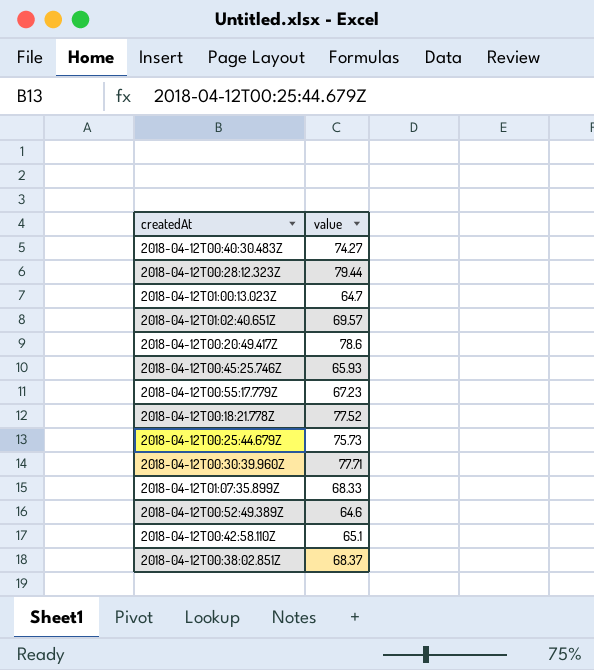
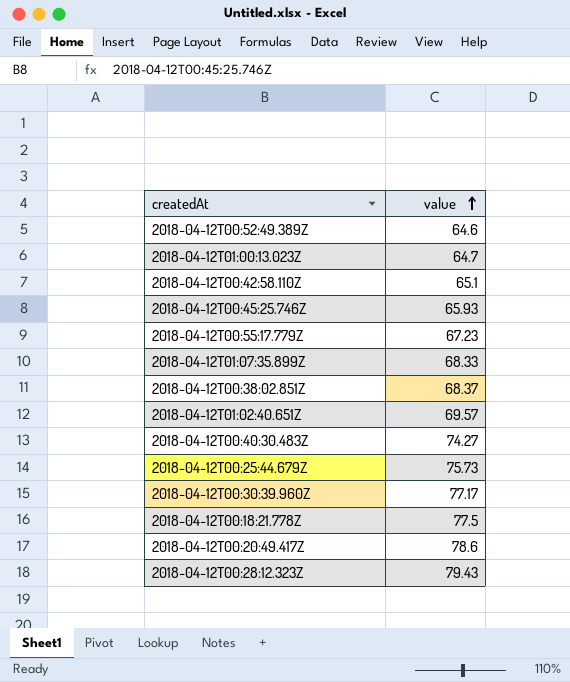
row order: none -> value ascending
2018-04-12T00:30:39.960Z | value: 77.71 -> 77.17
2018-04-12T00:18:21.778Z | value: 77.52 -> 77.5
2018-04-12T00:28:12.323Z | value: 79.44 -> 79.43

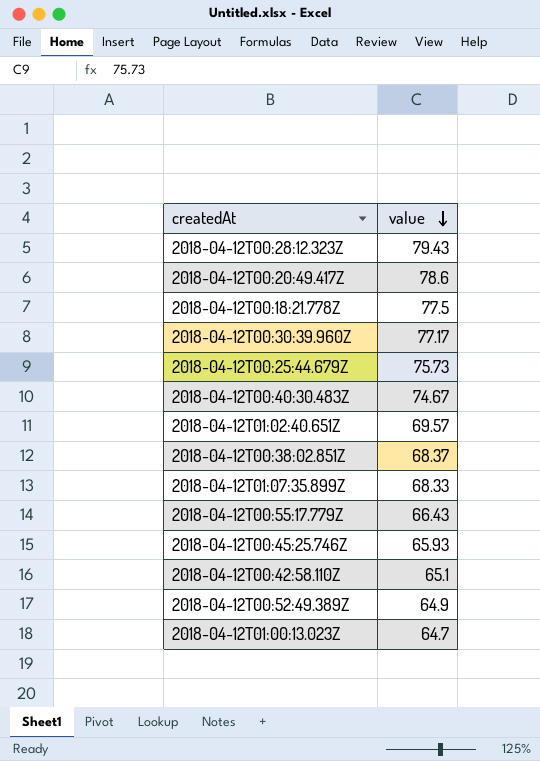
row order: value ascending -> value descending
2018-04-12T00:40:30.483Z | value: 74.27 -> 74.67
2018-04-12T00:55:17.779Z | value: 67.23 -> 66.43
2018-04-12T00:52:49.389Z | value: 64.6 -> 64.9

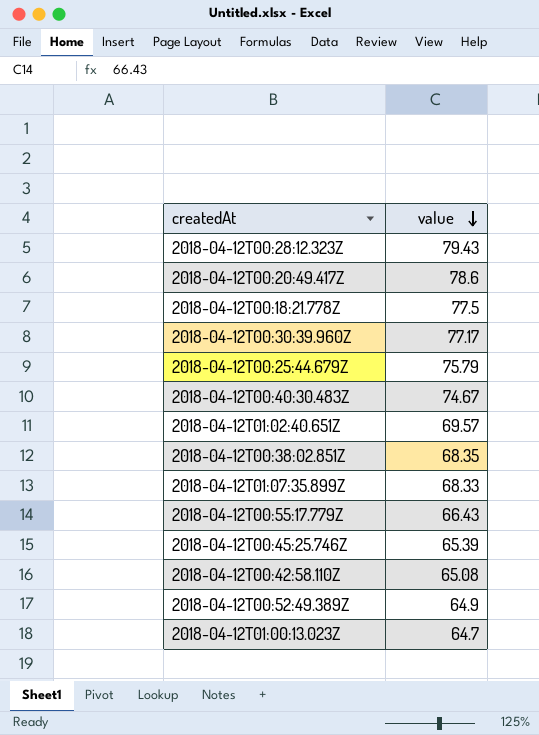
2018-04-12T00:25:44.679Z | value: 75.73 -> 75.79
2018-04-12T00:38:02.851Z | value: 68.37 -> 68.35
2018-04-12T00:45:25.746Z | value: 65.93 -> 65.39
2018-04-12T00:42:58.110Z | value: 65.1 -> 65.08

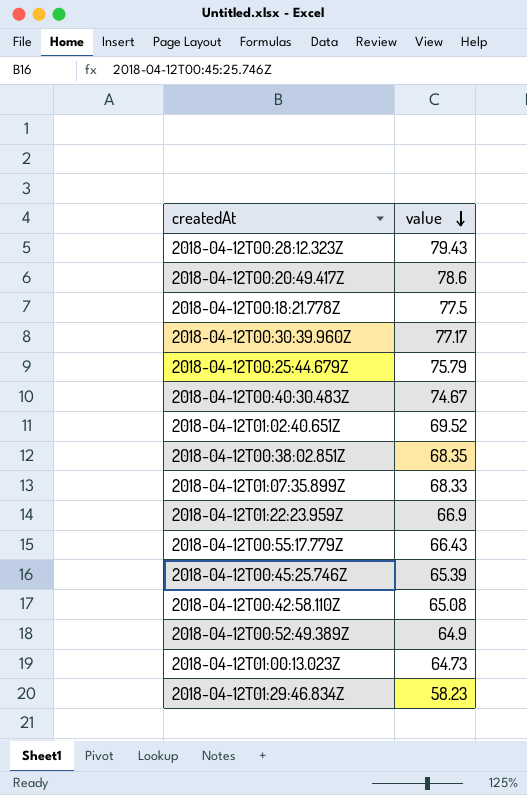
2018-04-12T01:02:40.651Z | value: 69.57 -> 69.52
row 2018-04-12T01:22:23.959Z: none -> 66.9
2018-04-12T01:00:13.023Z | value: 64.7 -> 64.73
row 2018-04-12T01:29:46.834Z: none -> 58.23

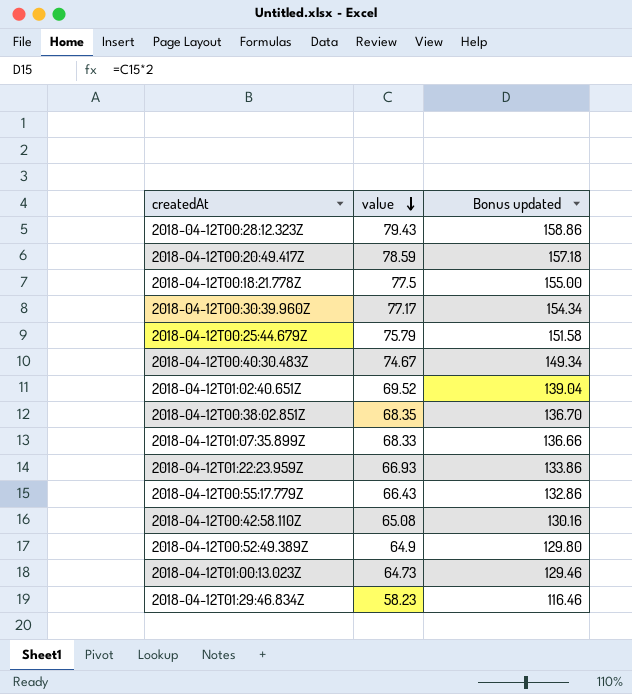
column Bonus updated | formula: none -> [value] * 2
row 2018-04-12T00:45:25.746Z: 65.39 -> none
2018-04-12T00:20:49.417Z | value: 78.6 -> 78.59
2018-04-12T01:22:23.959Z | value: 66.9 -> 66.93

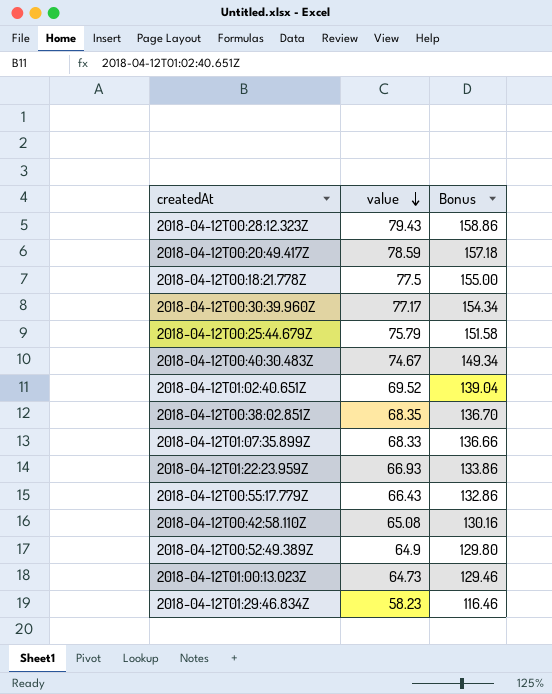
column name: Bonus updated -> Bonus

